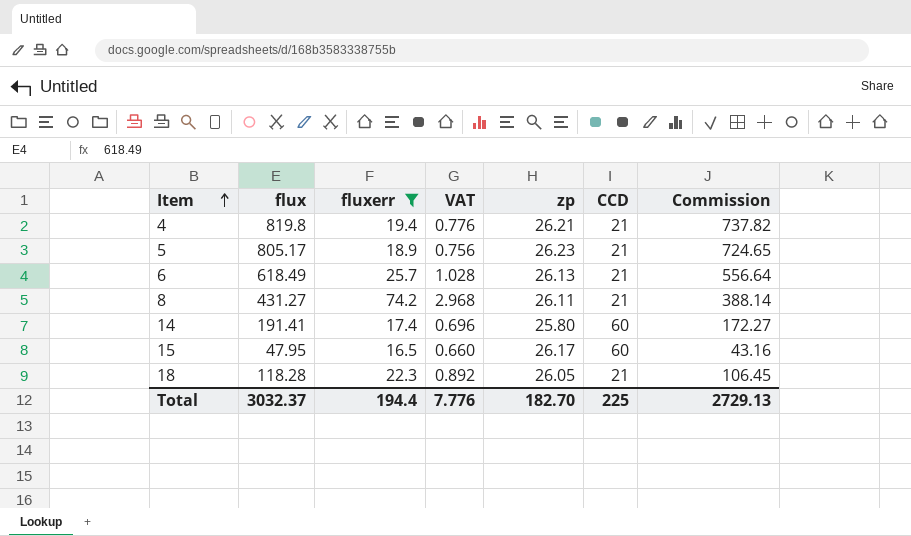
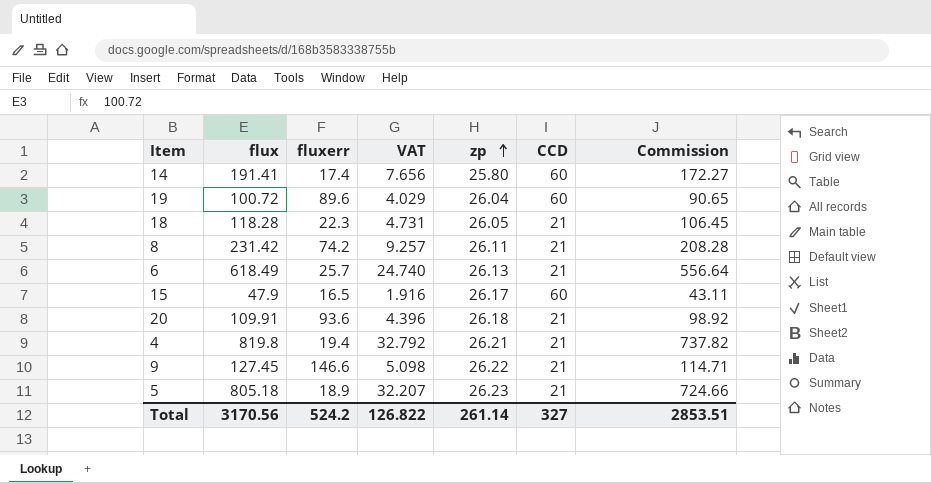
filter: fluxerr <= 74.2 -> none
row order: Item ascending -> zp ascending
column VAT | formula: [fluxerr] * 0.04 -> [flux] * 0.04
8 | flux: 431.27 -> 231.42
8 | Commission: 388.14 -> 208.28
15 | flux: 47.95 -> 47.9
15 | Commission: 43.16 -> 43.11
5 | flux: 805.17 -> 805.18
5 | Commission: 724.65 -> 724.66
Total | flux: 3032.37 -> 3170.56
Total | fluxerr: 194.4 -> 524.2
Total | VAT: 7.776 -> 126.822
Total | zp: 182.70 -> 261.14
Total | CCD: 225 -> 327
Total | Commission: 2729.13 -> 2853.51

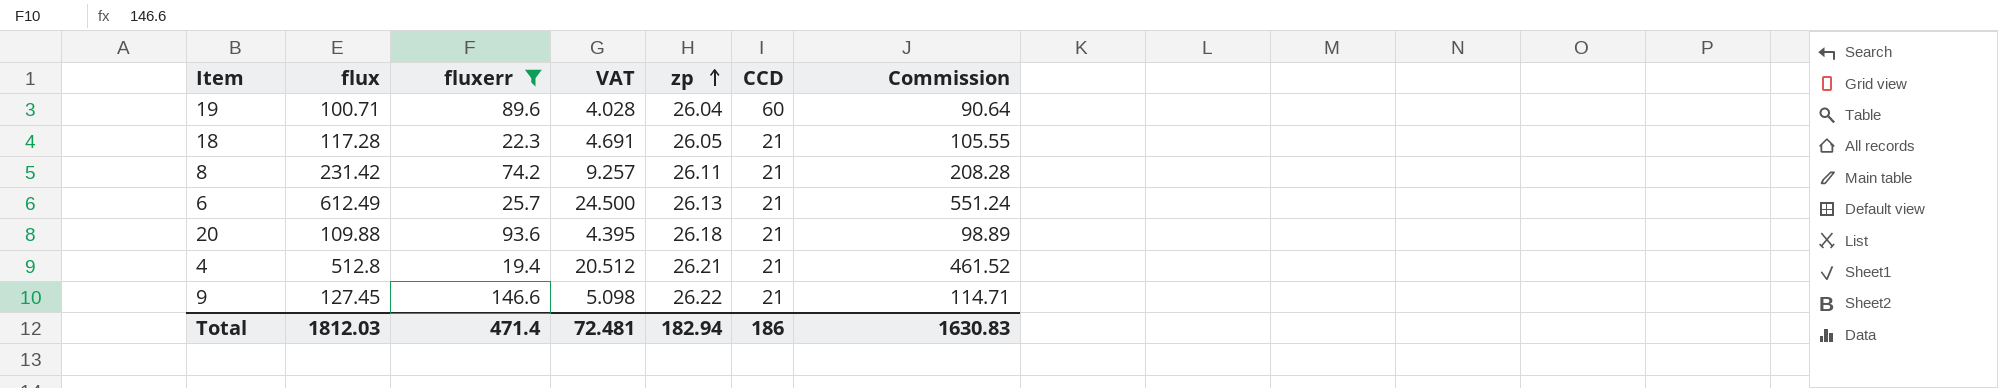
filter: none -> fluxerr >= 19.4
19 | flux: 100.72 -> 100.71
19 | VAT: 4.029 -> 4.028
19 | Commission: 90.65 -> 90.64
18 | flux: 118.28 -> 117.28
18 | VAT: 4.731 -> 4.691
18 | Commission: 106.45 -> 105.55
6 | flux: 618.49 -> 612.49
6 | VAT: 24.740 -> 24.500
6 | Commission: 556.64 -> 551.24
20 | flux: 109.91 -> 109.88
20 | VAT: 4.396 -> 4.395
20 | Commission: 98.92 -> 98.89
4 | flux: 819.8 -> 512.8
4 | VAT: 32.792 -> 20.512
4 | Commission: 737.82 -> 461.52
Total | flux: 3170.56 -> 1812.03
Total | fluxerr: 524.2 -> 471.4
Total | VAT: 126.822 -> 72.481
Total | zp: 261.14 -> 182.94
Total | CCD: 327 -> 186
Total | Commission: 2853.51 -> 1630.83

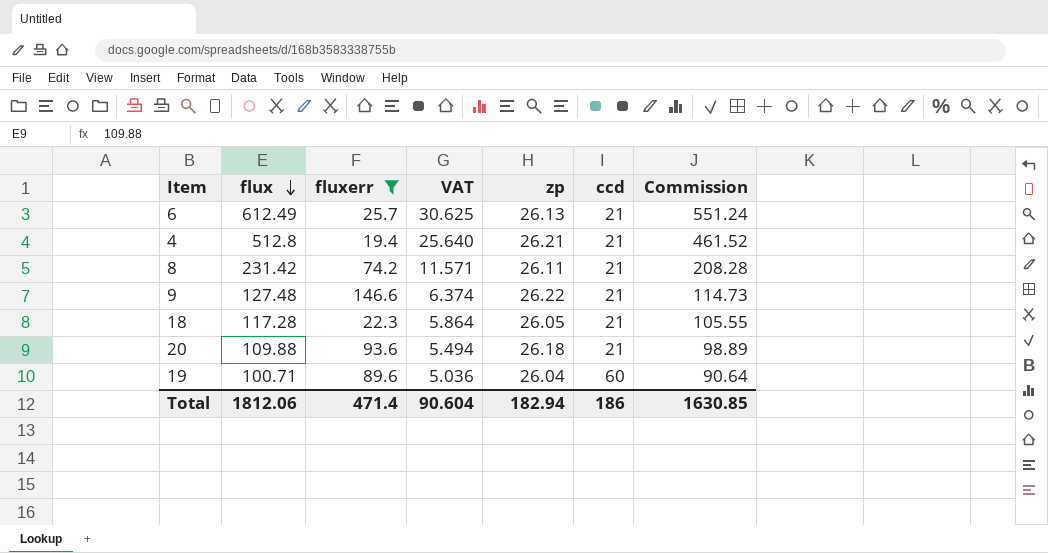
row order: zp ascending -> flux descending
column VAT | formula: [flux] * 0.04 -> [flux] * 0.05
column name: CCD -> ccd
9 | flux: 127.45 -> 127.48
9 | Commission: 114.71 -> 114.73
Total | flux: 1812.03 -> 1812.06
Total | VAT: 72.481 -> 90.604
Total | Commission: 1630.83 -> 1630.85

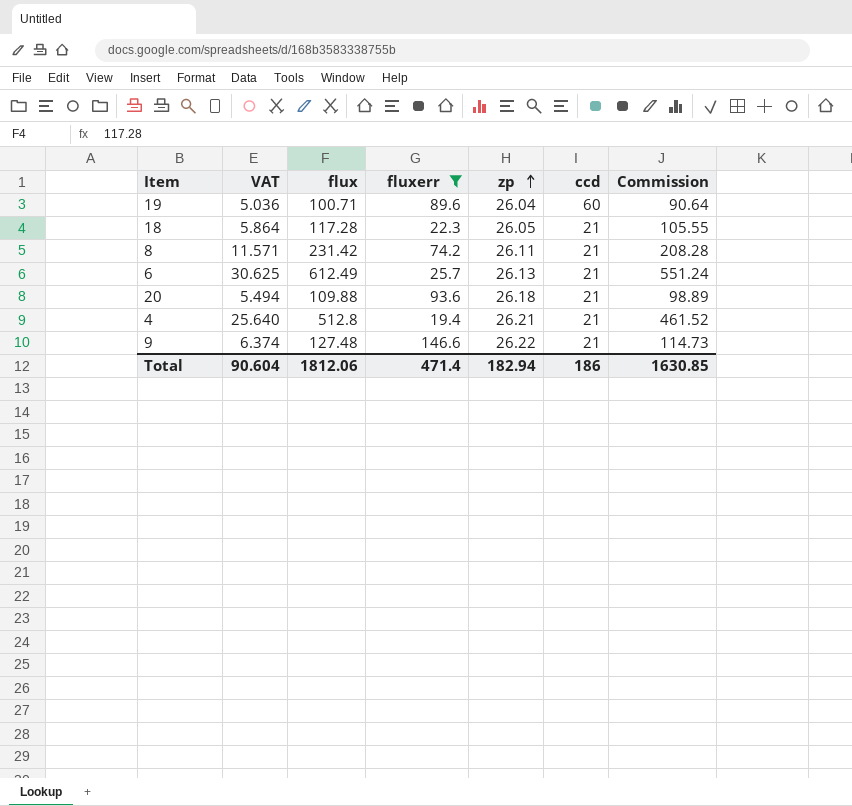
row order: flux descending -> zp ascending
column VAT | position: 4 -> 2

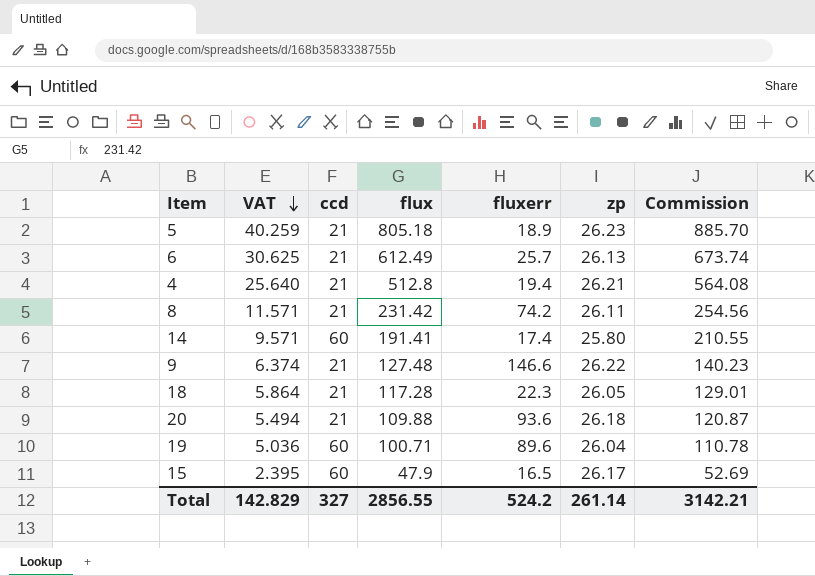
filter: fluxerr >= 19.4 -> none
row order: zp ascending -> VAT descending
column ccd | position: 6 -> 3
column Commission | formula: [flux] * 0.9 -> [flux] * 1.1
Total | VAT: 90.604 -> 142.829
Total | ccd: 186 -> 327
Total | flux: 1812.06 -> 2856.55
Total | fluxerr: 471.4 -> 524.2
Total | zp: 182.94 -> 261.14
Total | Commission: 1630.85 -> 3142.21

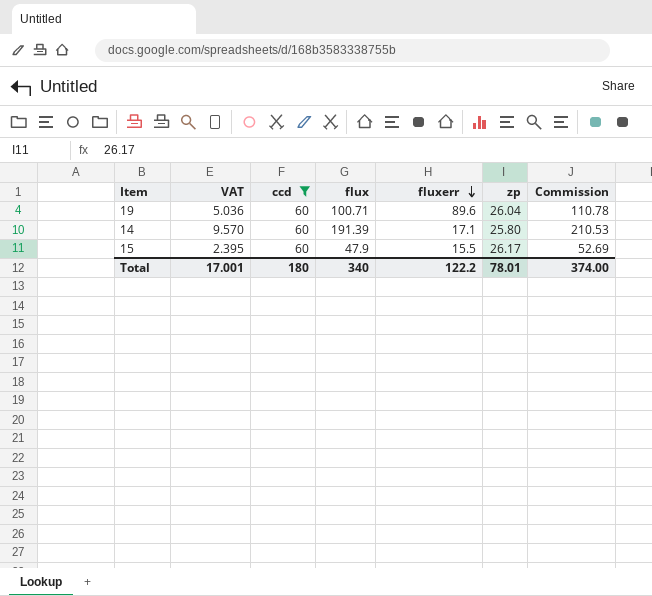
filter: none -> ccd = 60
row order: VAT descending -> fluxerr descending
14 | VAT: 9.571 -> 9.570
14 | flux: 191.41 -> 191.39
14 | fluxerr: 17.4 -> 17.1
14 | Commission: 210.55 -> 210.53
15 | fluxerr: 16.5 -> 15.5
Total | VAT: 142.829 -> 17.001
Total | ccd: 327 -> 180
Total | flux: 2856.55 -> 340
Total | fluxerr: 524.2 -> 122.2
Total | zp: 261.14 -> 78.01
Total | Commission: 3142.21 -> 374.00

